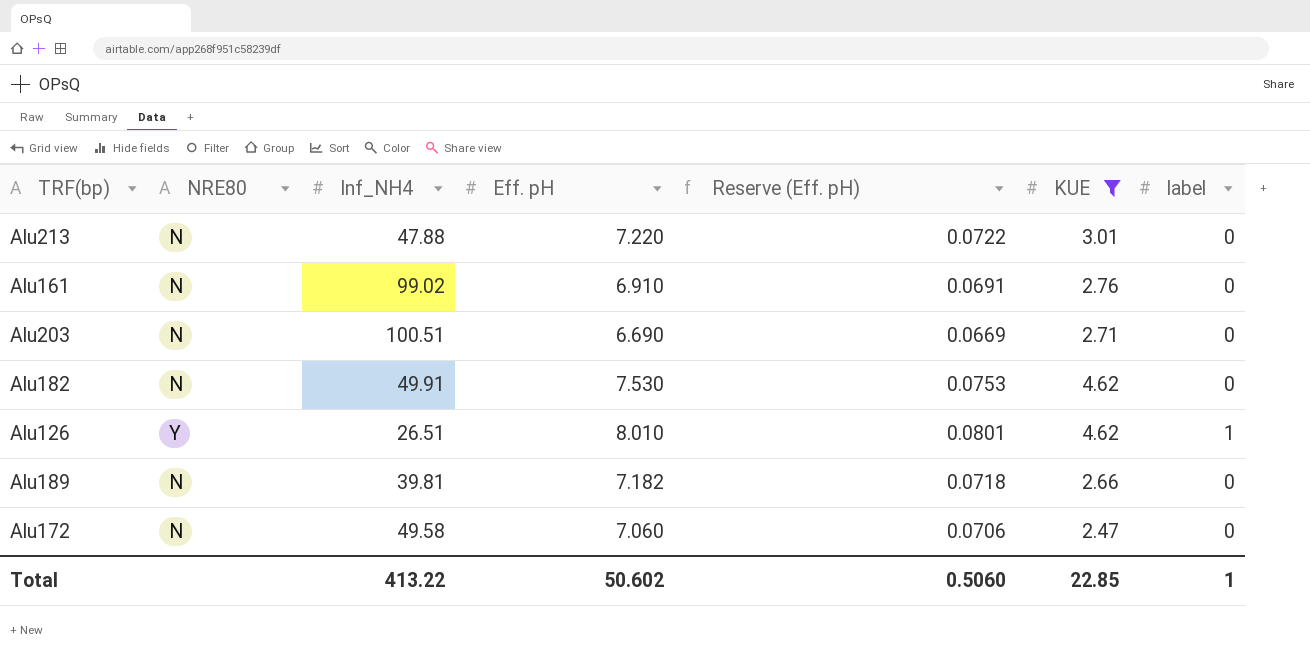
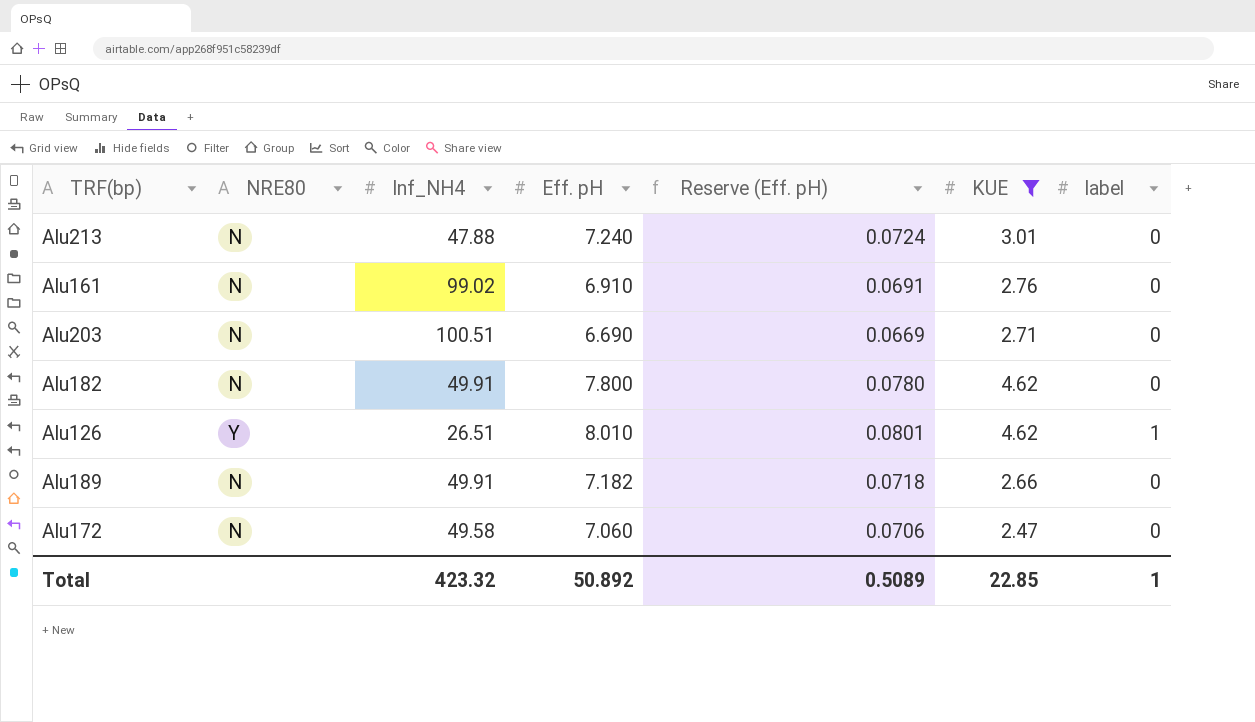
Alu213 | Eff. pH: 7.220 -> 7.240
Alu213 | Reserve (Eff. pH): 0.0722 -> 0.0724
Alu182 | Eff. pH: 7.530 -> 7.800
Alu182 | Reserve (Eff. pH): 0.0753 -> 0.0780
Alu189 | Inf_NH4: 39.81 -> 49.91
Total | Inf_NH4: 413.22 -> 423.32
Total | Eff. pH: 50.602 -> 50.892
Total | Reserve (Eff. pH): 0.5060 -> 0.5089

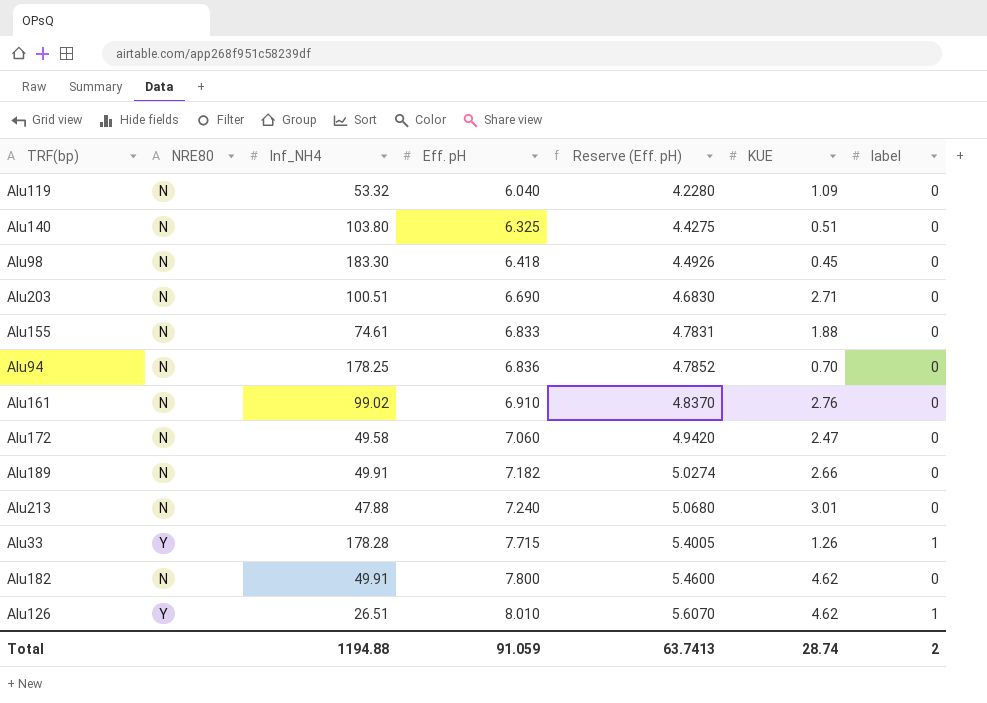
filter: KUE >= 2.47 -> none
row order: none -> Eff. pH ascending
column Reserve (Eff. pH) | formula: [Eff. pH] * 0.01 -> [Eff. pH] * 0.7
Total | Inf_NH4: 423.32 -> 1194.88
Total | Eff. pH: 50.892 -> 91.059
Total | Reserve (Eff. pH): 0.5089 -> 63.7413
Total | KUE: 22.85 -> 28.74
Total | label: 1 -> 2

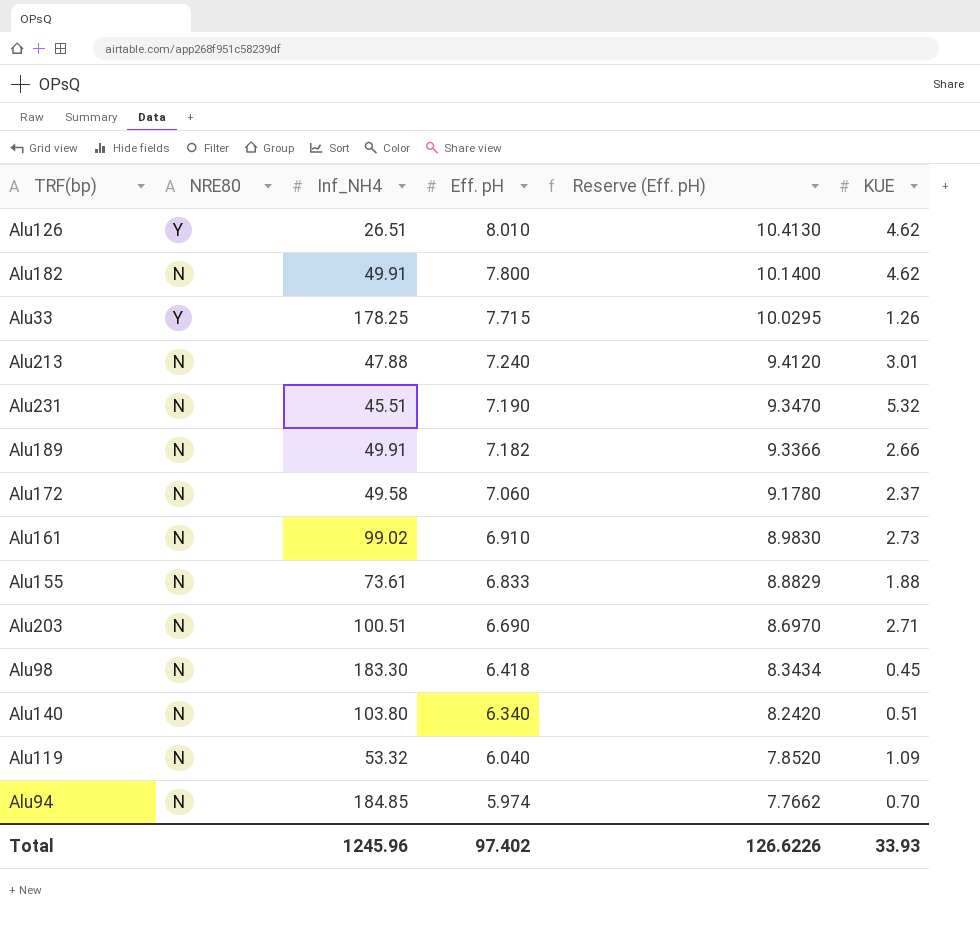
row order: Eff. pH ascending -> Eff. pH descending
column label | position: 7 -> none
column Reserve (Eff. pH) | formula: [Eff. pH] * 0.7 -> [Eff. pH] * 1.3
Alu33 | Inf_NH4: 178.28 -> 178.25
row Alu231: none -> N | 45.51 | 7.190 | 9.3470 | 5.32
Alu172 | KUE: 2.47 -> 2.37
Alu161 | KUE: 2.76 -> 2.73
Alu155 | Inf_NH4: 74.61 -> 73.61
Alu140 | Eff. pH: 6.325 -> 6.340
Alu94 | Inf_NH4: 178.25 -> 184.85
Alu94 | Eff. pH: 6.836 -> 5.974
Total | Inf_NH4: 1194.88 -> 1245.96
Total | Eff. pH: 91.059 -> 97.402
Total | Reserve (Eff. pH): 63.7413 -> 126.6226
Total | KUE: 28.74 -> 33.93

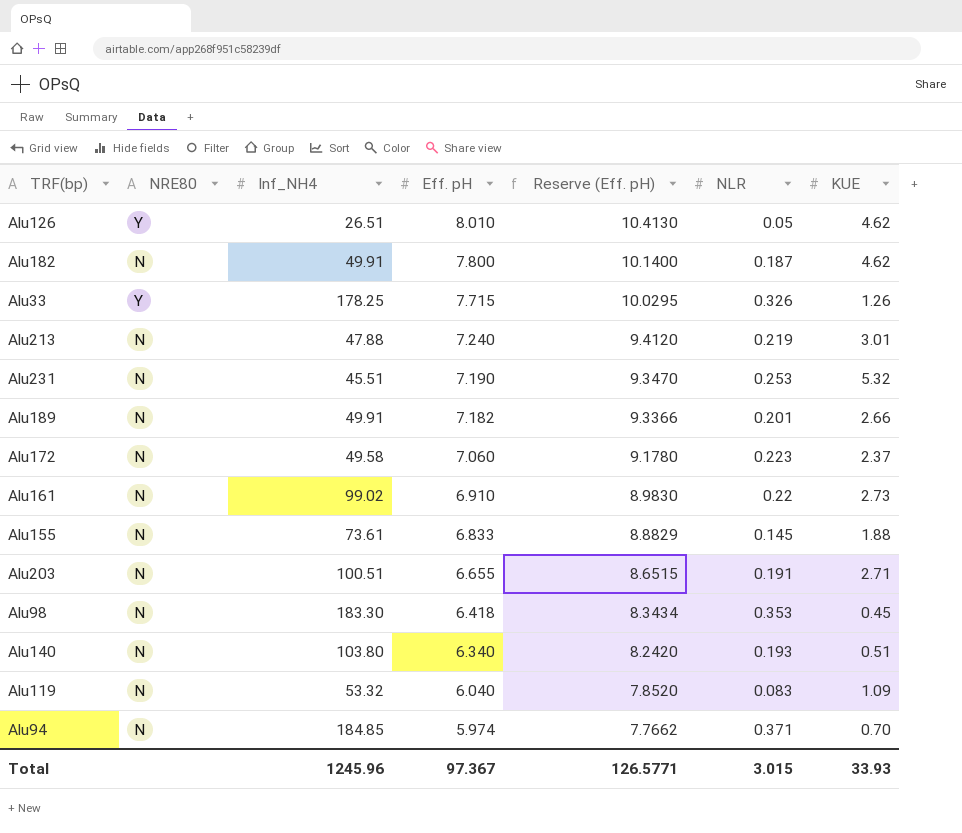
column NLR | position: none -> 6
Alu203 | Eff. pH: 6.690 -> 6.655
Alu203 | Reserve (Eff. pH): 8.6970 -> 8.6515
Total | Eff. pH: 97.402 -> 97.367
Total | Reserve (Eff. pH): 126.6226 -> 126.5771

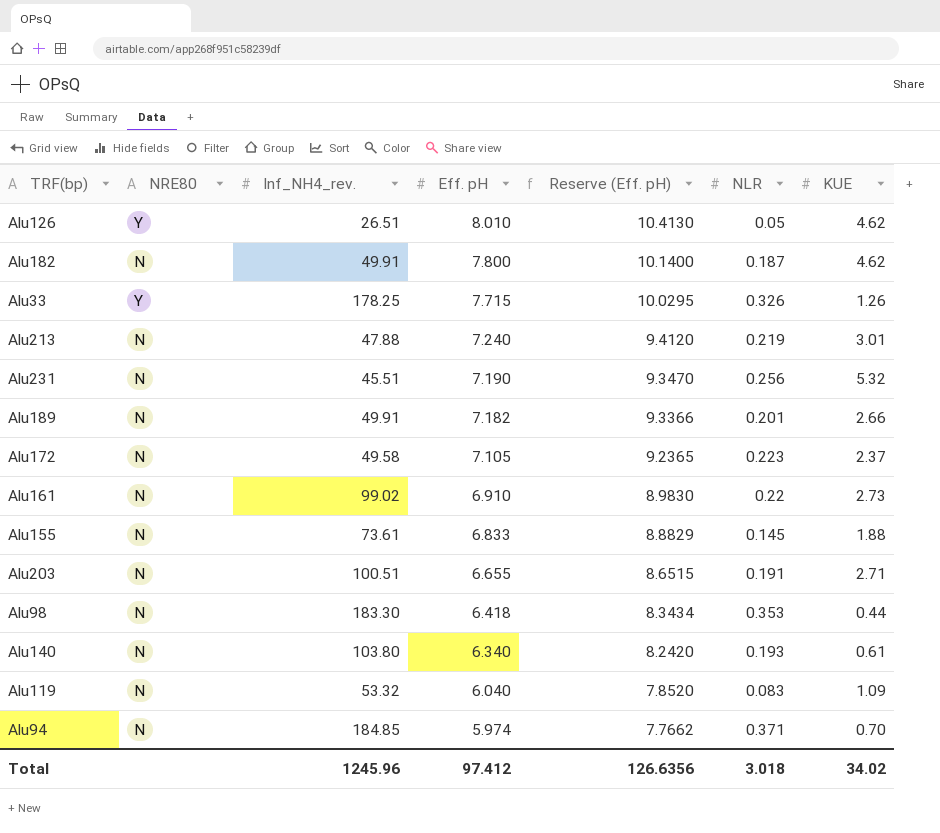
column name: Inf_NH4 -> Inf_NH4_rev.
Alu231 | NLR: 0.253 -> 0.256
Alu172 | Eff. pH: 7.060 -> 7.105
Alu172 | Reserve (Eff. pH): 9.1780 -> 9.2365
Alu98 | KUE: 0.45 -> 0.44
Alu140 | KUE: 0.51 -> 0.61
Total | Eff. pH: 97.367 -> 97.412
Total | Reserve (Eff. pH): 126.5771 -> 126.6356
Total | NLR: 3.015 -> 3.018
Total | KUE: 33.93 -> 34.02

